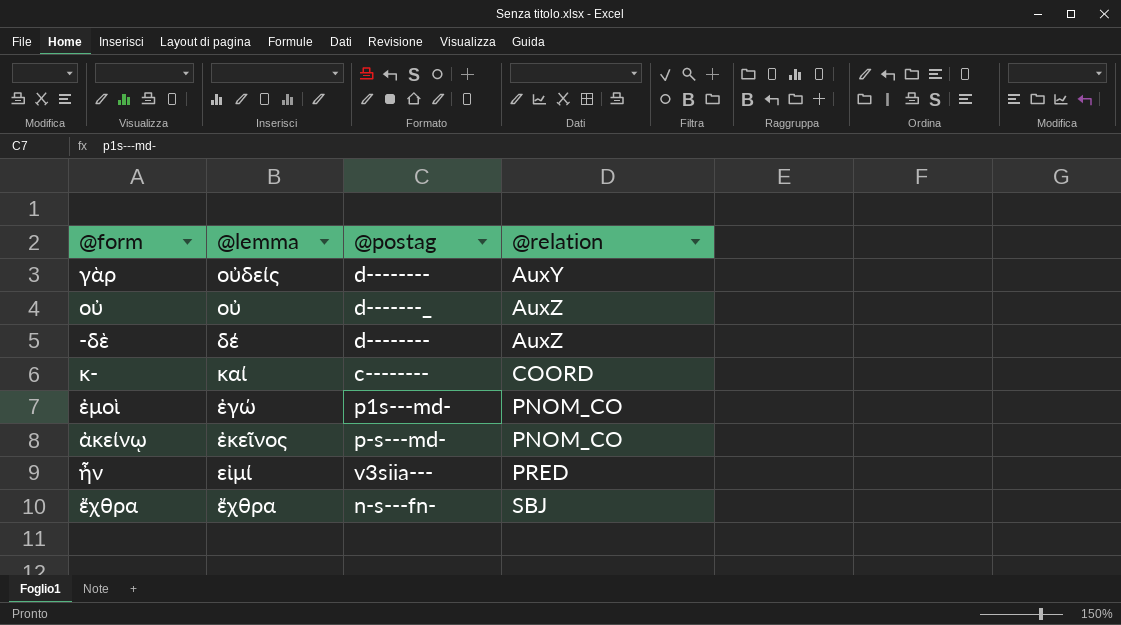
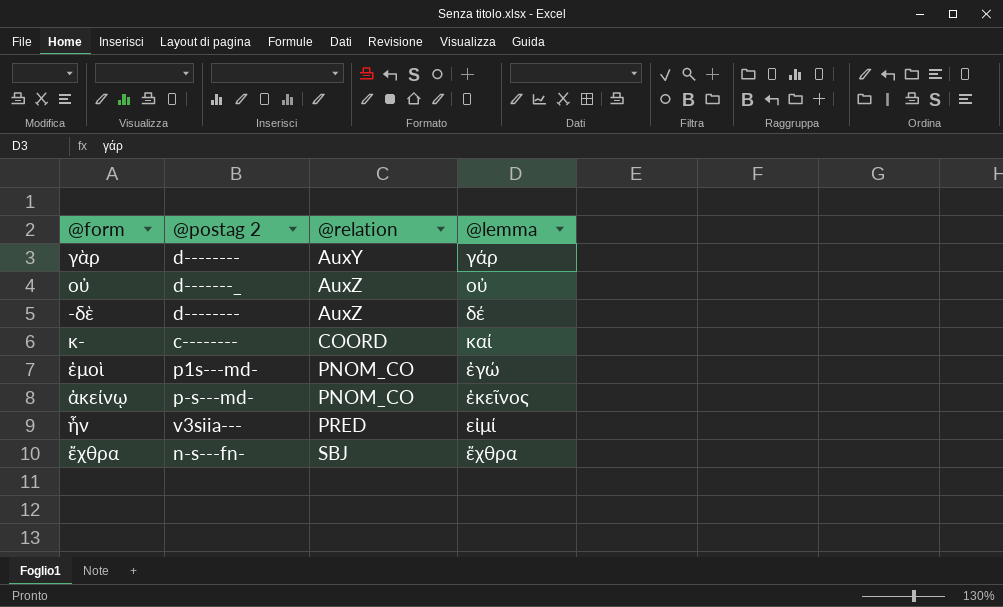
column name: @postag -> @postag 2
column @lemma | position: 2 -> 4
γὰρ | @lemma: οὐδείς -> γάρ

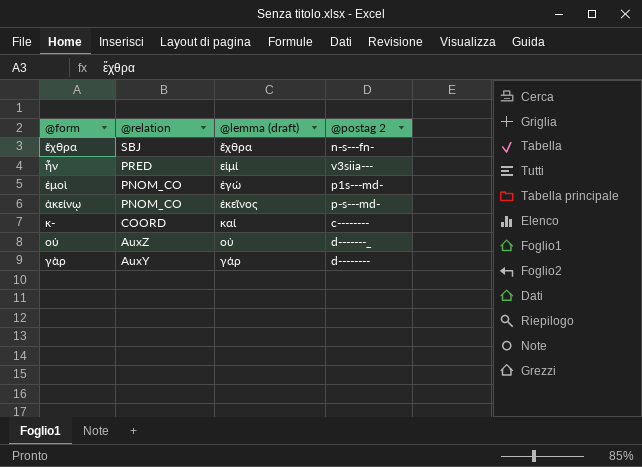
row order: @relation ascending -> @relation descending
column name: @lemma -> @lemma (draft)
column @postag 2 | position: 2 -> 4
row -δὲ: d-------- | AuxZ | δέ -> none

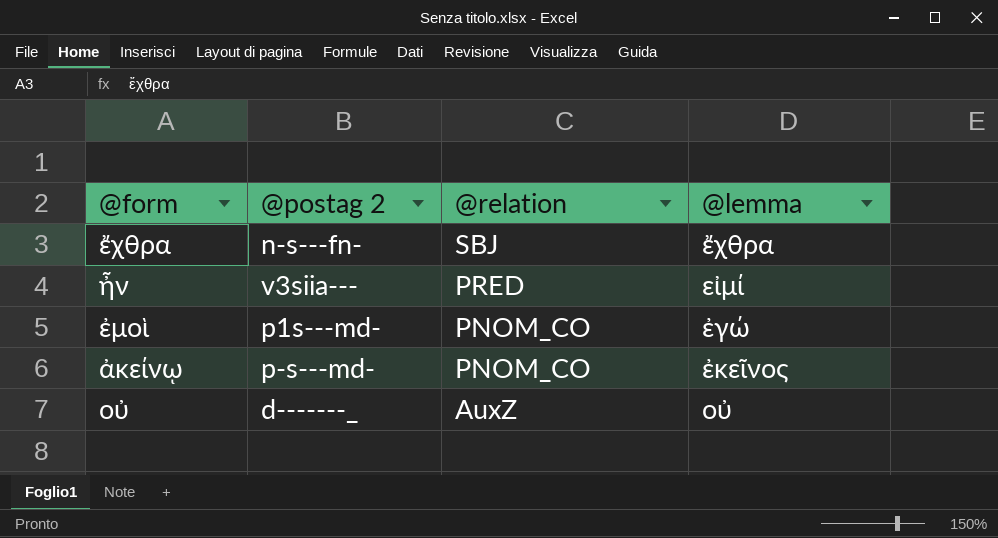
column @postag 2 | position: 4 -> 2
column name: @lemma (draft) -> @lemma
row κ-: COORD | καί | c-------- -> none
row γὰρ: AuxY | γάρ | d-------- -> none

